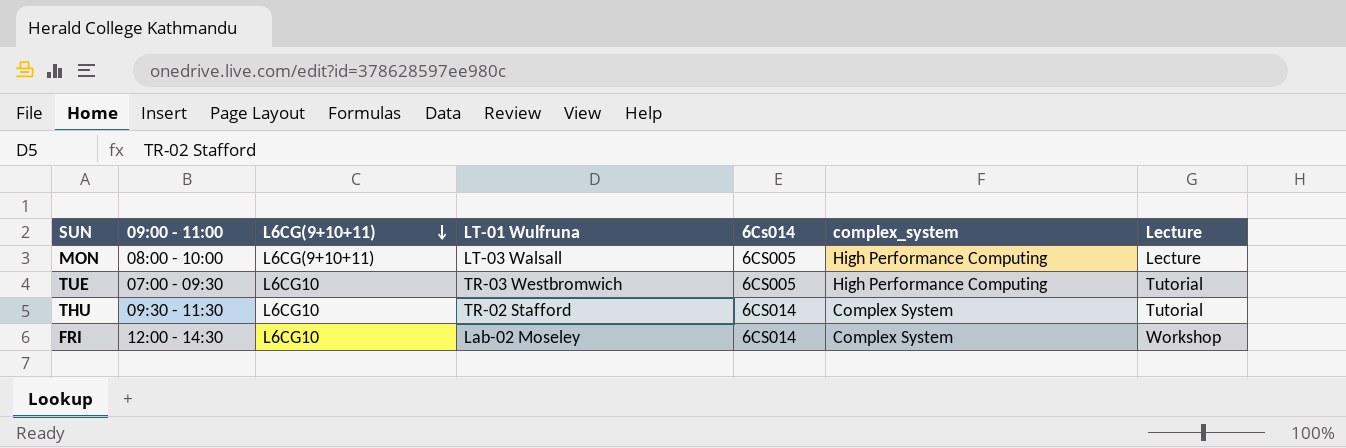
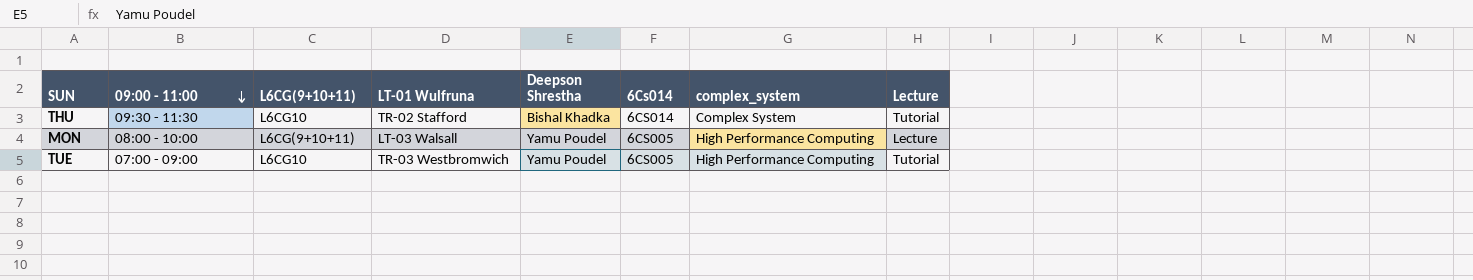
row order: L6CG(9+10+11) descending -> 09:00 - 11:00 descending
column Deepson Shrestha | position: none -> 5
row FRI: 12:00 - 14:30 | L6CG10 | Lab-02 Moseley | 6CS014 | Complex System | Workshop -> none
TUE | 09:00 - 11:00: 07:00 - 09:30 -> 07:00 - 09:00

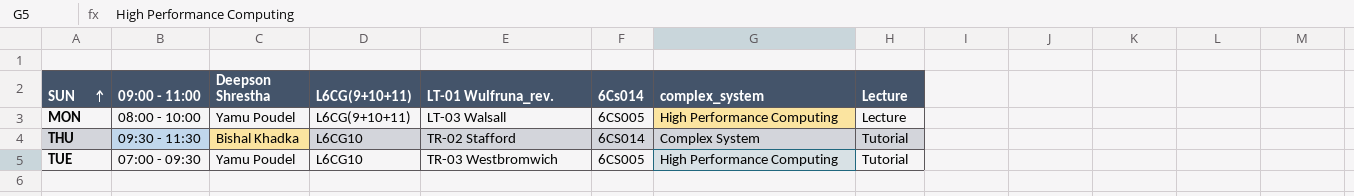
row order: 09:00 - 11:00 descending -> SUN ascending
column Deepson Shrestha | position: 5 -> 3
column name: LT-01 Wulfruna -> LT-01 Wulfruna_rev.
TUE | 09:00 - 11:00: 07:00 - 09:00 -> 07:00 - 09:30

